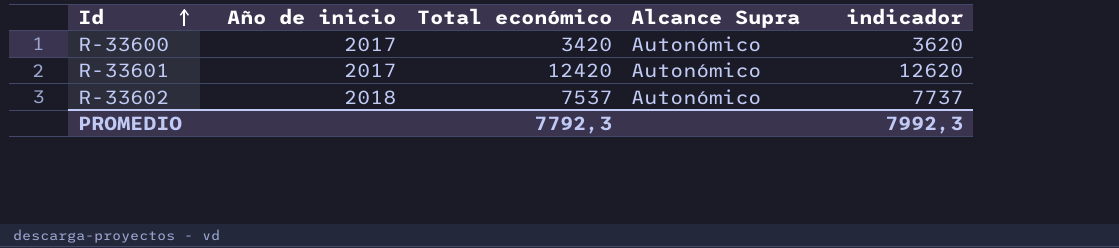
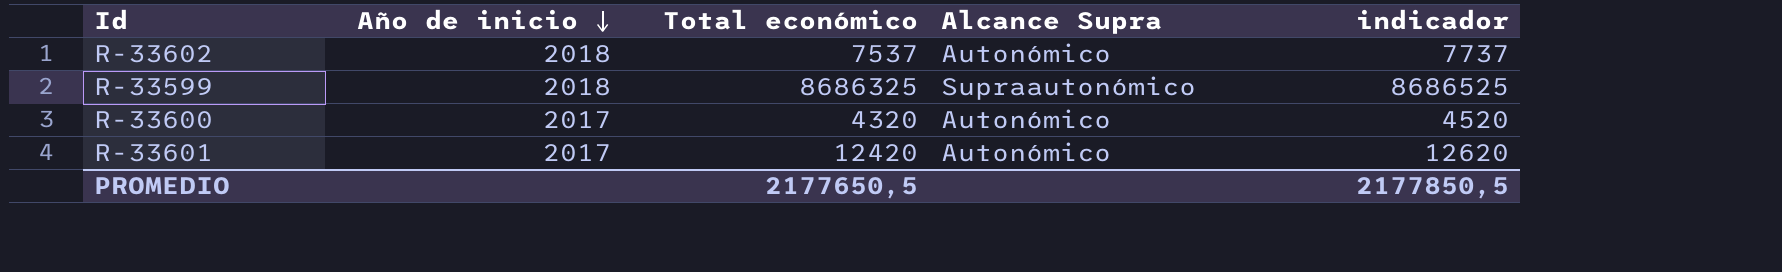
row order: Id ascending -> Año de inicio descending
row R-33599: none -> 2018 | 8686325 | Supraautonómico | 8686525
R-33600 | Total económico: 3420 -> 4320
R-33600 | indicador: 3620 -> 4520
PROMEDIO | Total económico: 7792,3 -> 2177650,5
PROMEDIO | indicador: 7992,3 -> 2177850,5

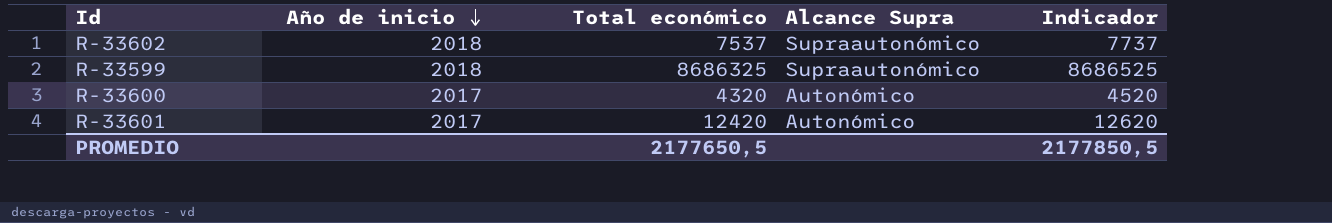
column name: indicador -> Indicador
R-33602 | Alcance Supra: Autonómico -> Supraautonómico

